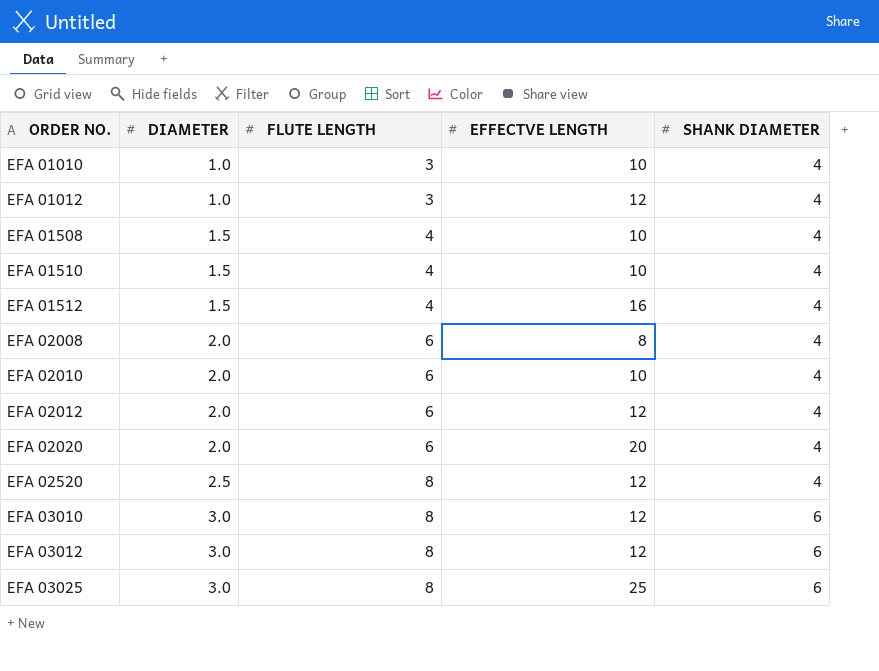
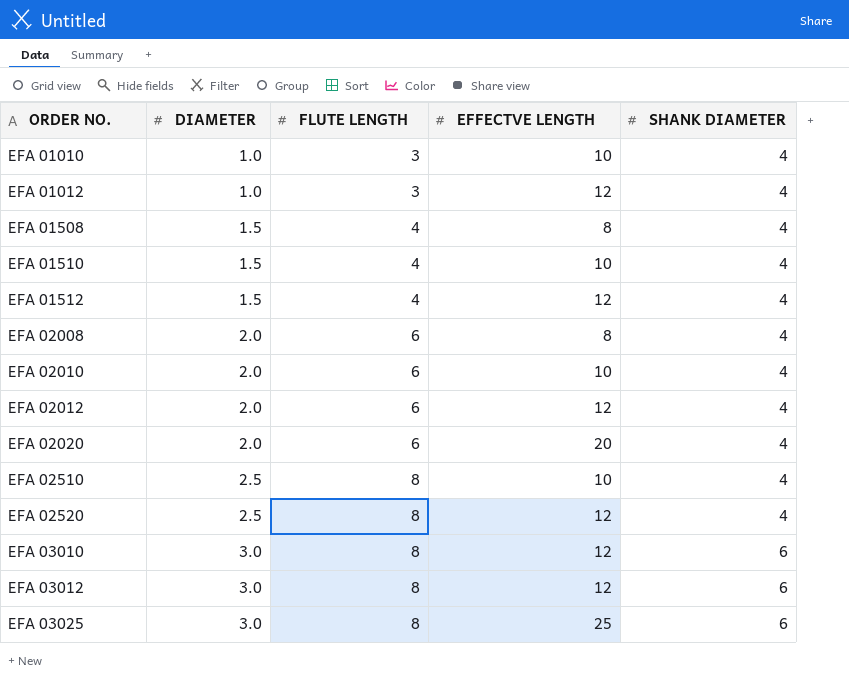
EFA 01508 | EFFECTVE LENGTH: 10 -> 8
EFA 01512 | EFFECTVE LENGTH: 16 -> 12
row EFA 02510: none -> 2.5 | 8 | 10 | 4

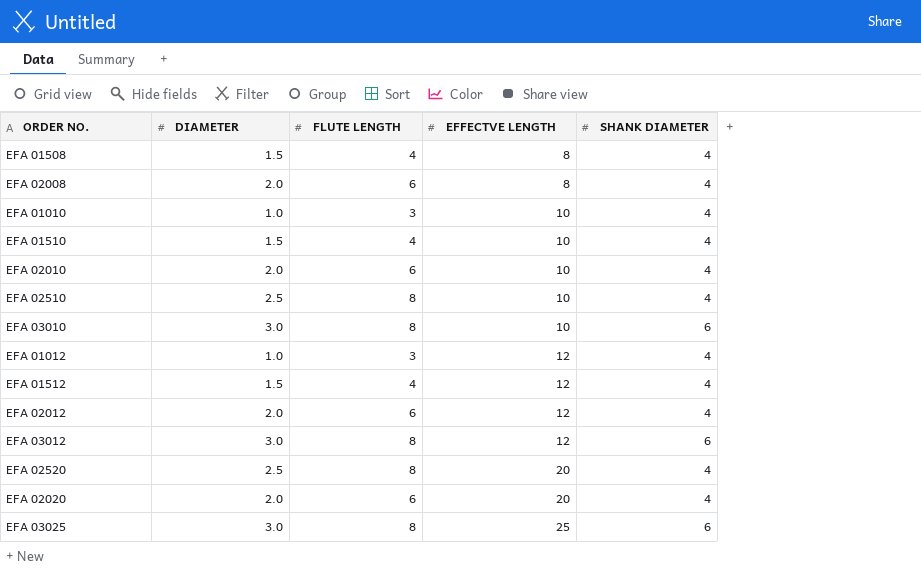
row order: ORDER NO. ascending -> EFFECTVE LENGTH ascending
EFA 03010 | EFFECTVE LENGTH: 12 -> 10
EFA 02520 | EFFECTVE LENGTH: 12 -> 20

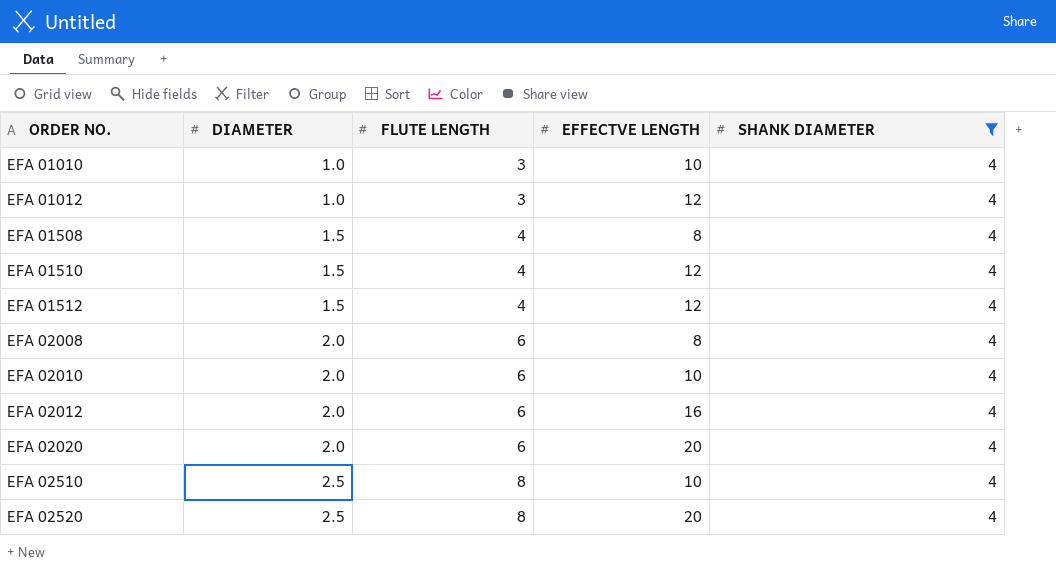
filter: none -> SHANK DIAMETER = 4
row order: EFFECTVE LENGTH ascending -> ORDER NO. ascending
EFA 01510 | EFFECTVE LENGTH: 10 -> 12
EFA 02012 | EFFECTVE LENGTH: 12 -> 16

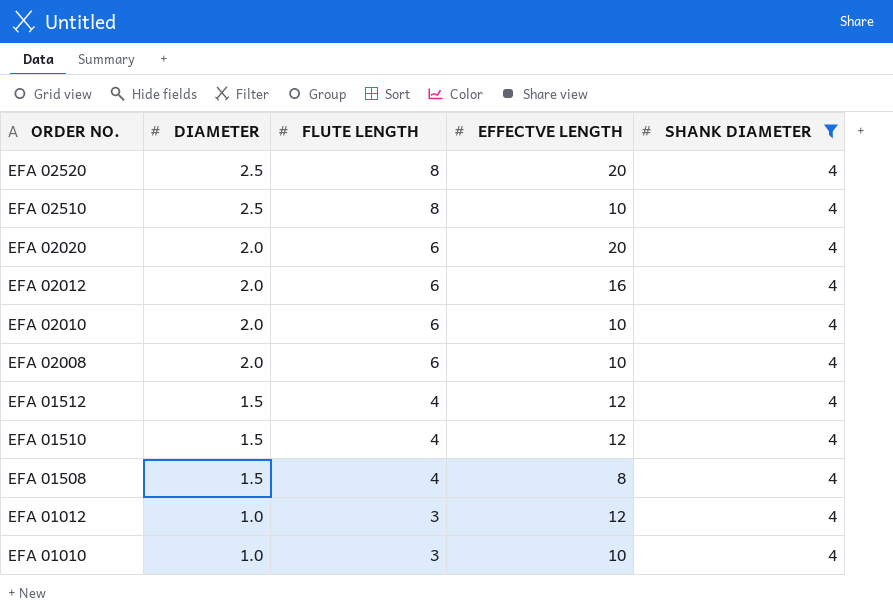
row order: ORDER NO. ascending -> ORDER NO. descending
EFA 02008 | EFFECTVE LENGTH: 8 -> 10

